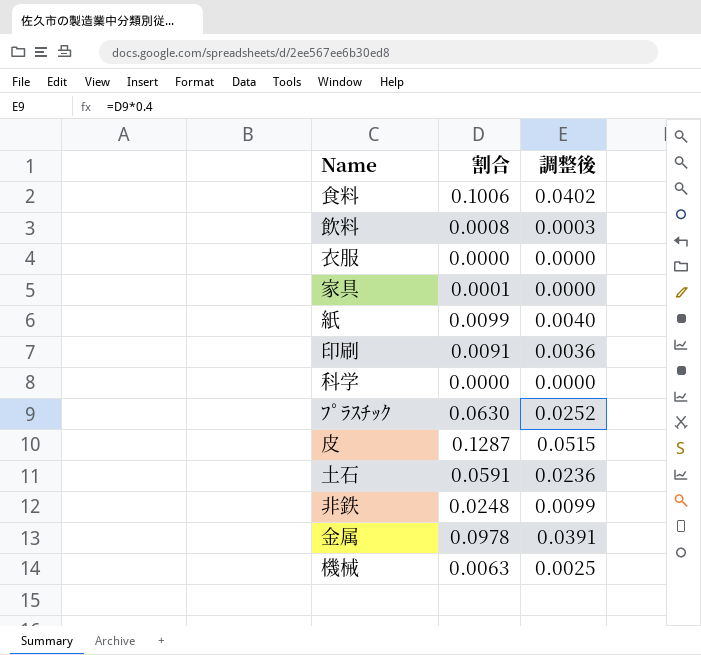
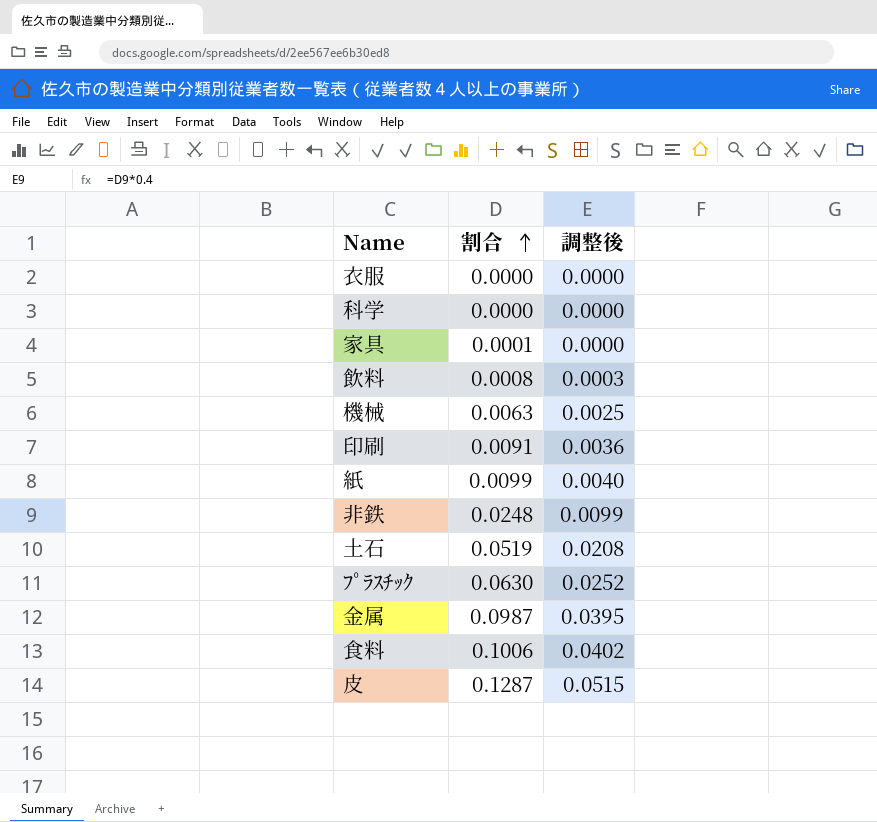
row order: none -> 割合 ascending
土石 | 割合: 0.0591 -> 0.0519
土石 | 調整後: 0.0236 -> 0.0208
金属 | 割合: 0.0978 -> 0.0987
金属 | 調整後: 0.0391 -> 0.0395

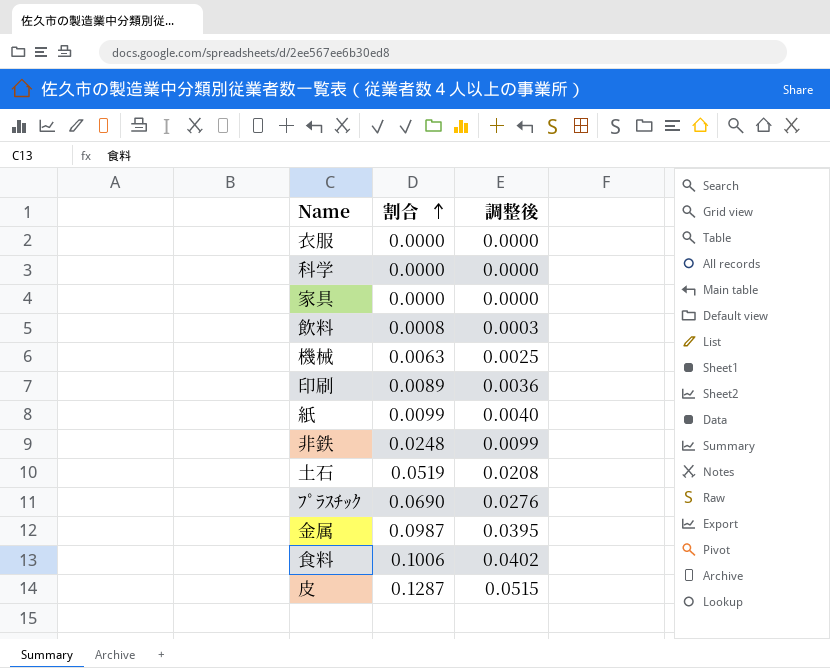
家具 | 割合: 0.0001 -> 0.0000
印刷 | 割合: 0.0091 -> 0.0089
ﾌﾟﾗｽﾁｯｸ | 割合: 0.0630 -> 0.0690
ﾌﾟﾗｽﾁｯｸ | 調整後: 0.0252 -> 0.0276

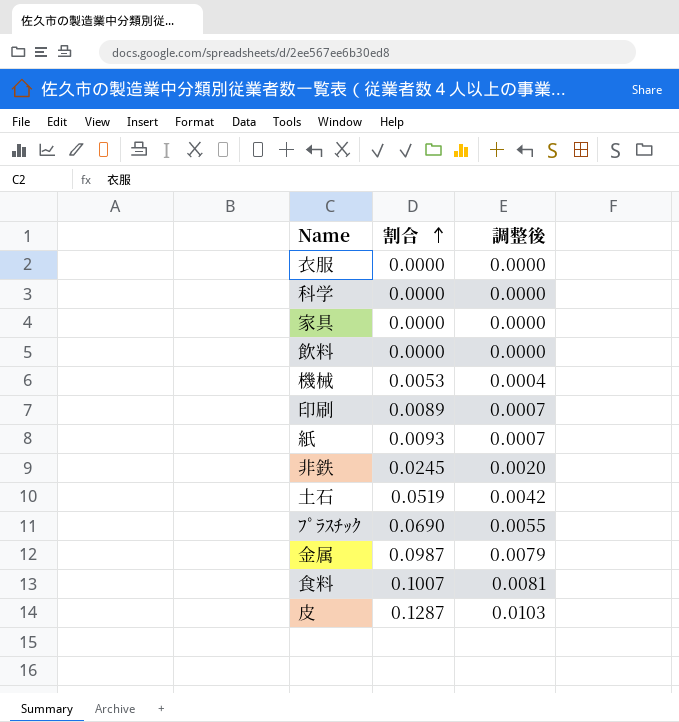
column 調整後 | formula: [割合] * 0.4 -> [割合] * 0.08
飲料 | 割合: 0.0008 -> 0.0000
機械 | 割合: 0.0063 -> 0.0053
紙 | 割合: 0.0099 -> 0.0093
非鉄 | 割合: 0.0248 -> 0.0245
食料 | 割合: 0.1006 -> 0.1007

